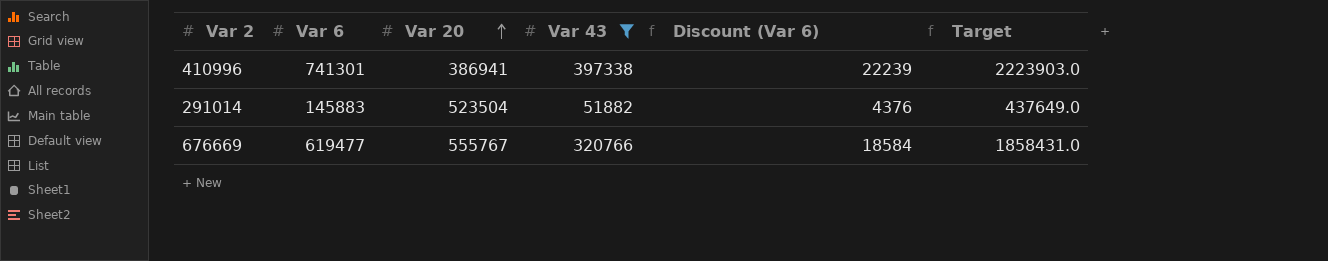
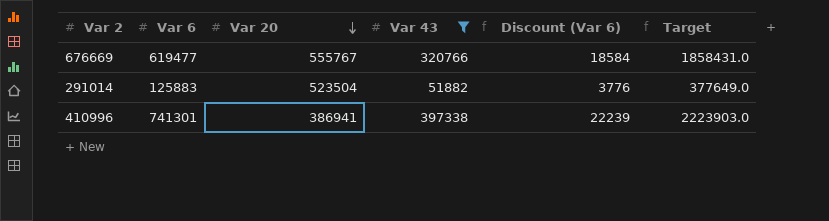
row order: Var 20 ascending -> Var 20 descending
291014 | Var 6: 145883 -> 125883
291014 | Discount (Var 6): 4376 -> 3776
291014 | Target: 437649.0 -> 377649.0

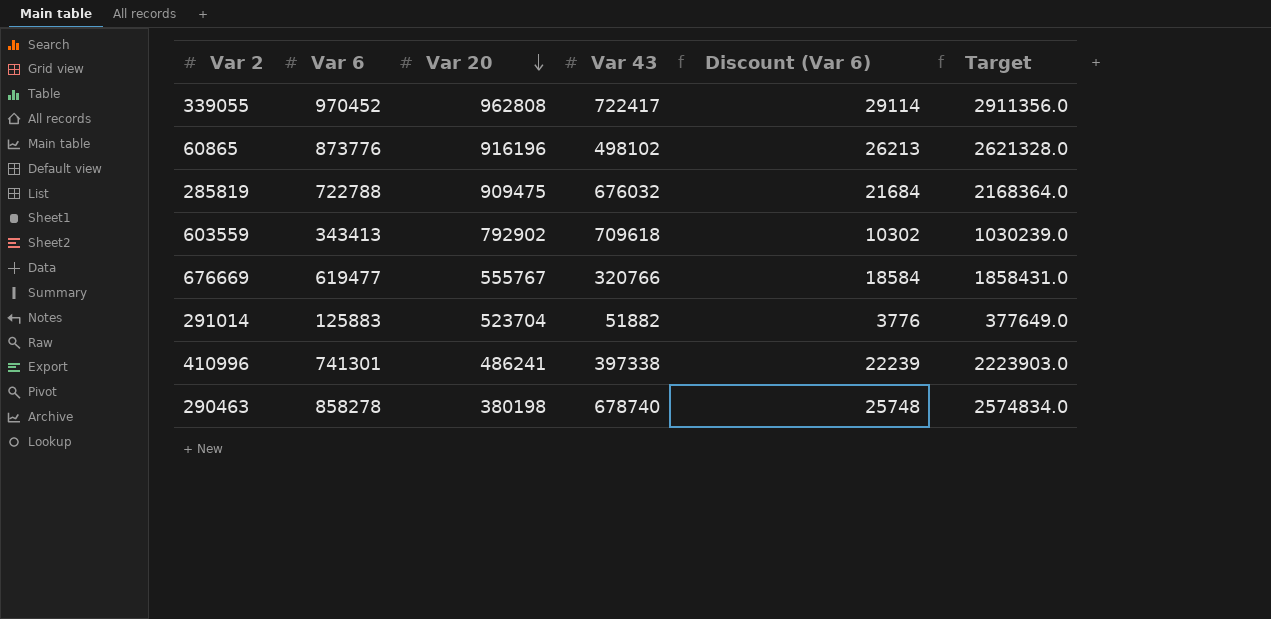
filter: Var 43 <= 397338 -> none
291014 | Var 20: 523504 -> 523704
410996 | Var 20: 386941 -> 486241

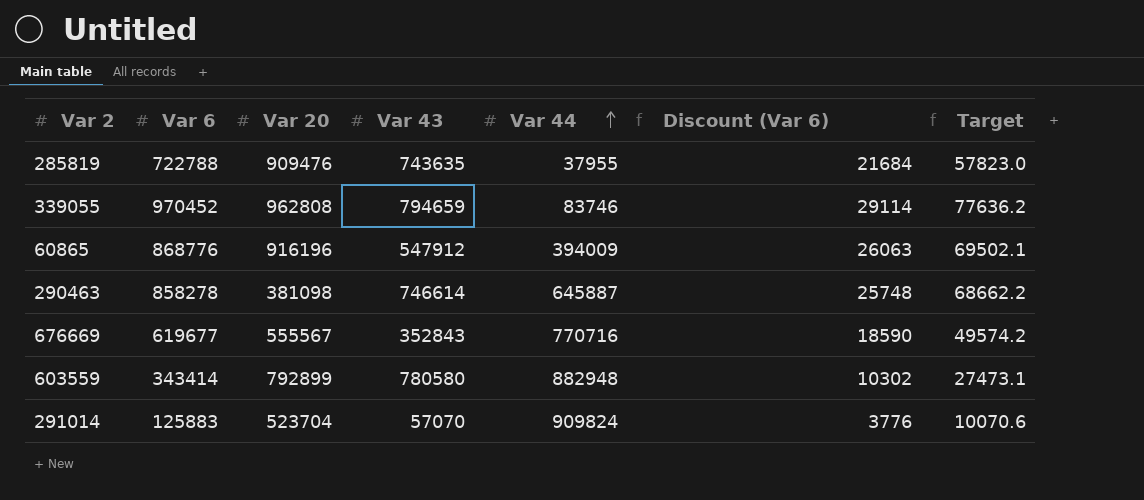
row order: Var 20 descending -> Var 44 ascending
column Var 44 | position: none -> 5
column Target | formula: [Var 6] * 3 -> [Var 6] * 0.08
row 410996: 741301 | 486241 | 397338 | 22239 | 2223903.0 -> none
285819 | Var 20: 909475 -> 909476
285819 | Var 43: 676032 -> 743635
339055 | Var 43: 722417 -> 794659
60865 | Var 6: 873776 -> 868776
60865 | Var 43: 498102 -> 547912
60865 | Discount (Var 6): 26213 -> 26063
290463 | Var 20: 380198 -> 381098
290463 | Var 43: 678740 -> 746614
676669 | Var 6: 619477 -> 619677
676669 | Var 20: 555767 -> 555567
676669 | Var 43: 320766 -> 352843
676669 | Discount (Var 6): 18584 -> 18590
603559 | Var 6: 343413 -> 343414
603559 | Var 20: 792902 -> 792899
603559 | Var 43: 709618 -> 780580
291014 | Var 43: 51882 -> 57070

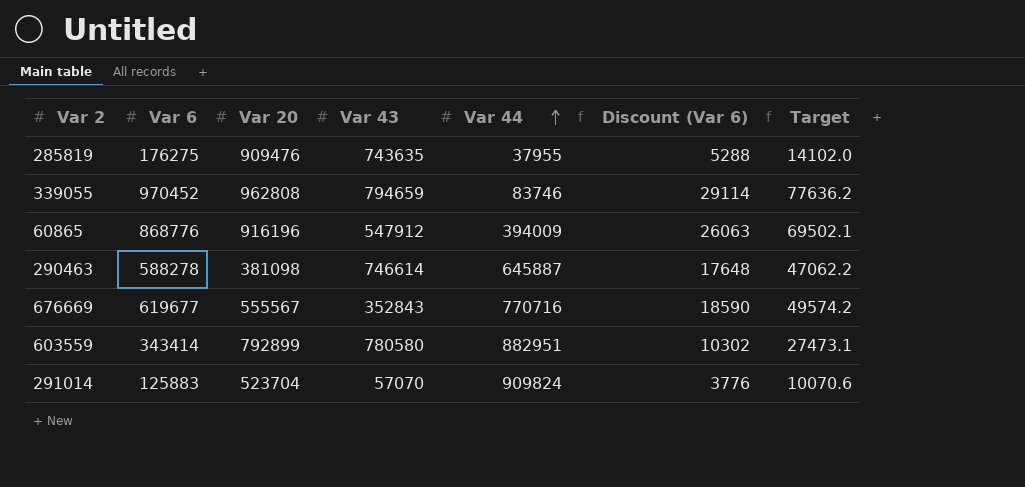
285819 | Var 6: 722788 -> 176275
285819 | Discount (Var 6): 21684 -> 5288
285819 | Target: 57823.0 -> 14102.0
290463 | Var 6: 858278 -> 588278
290463 | Discount (Var 6): 25748 -> 17648
290463 | Target: 68662.2 -> 47062.2
603559 | Var 44: 882948 -> 882951

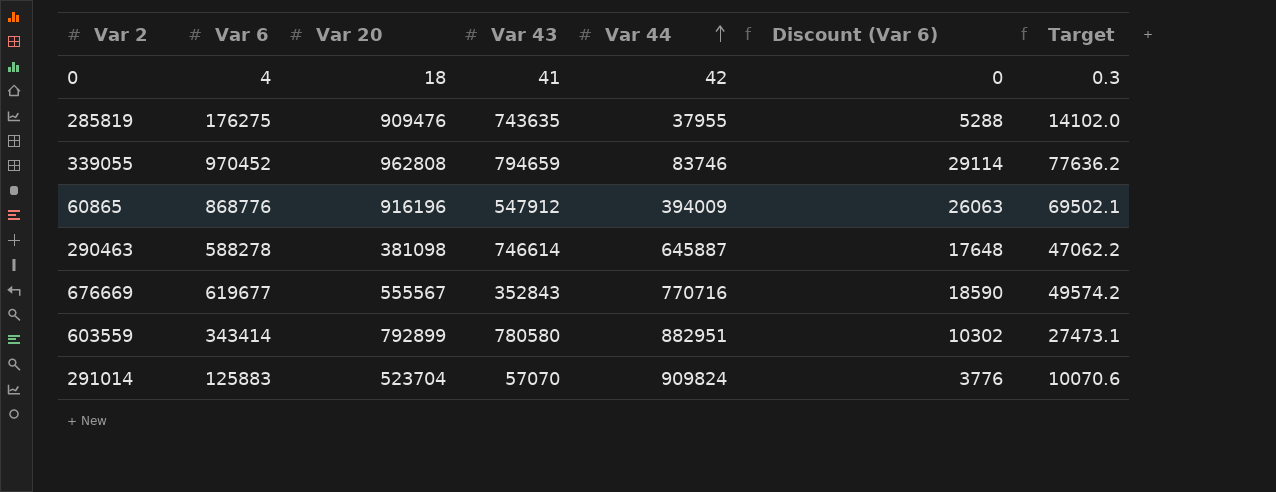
row 0: none -> 4 | 18 | 41 | 42 | 0 | 0.3

